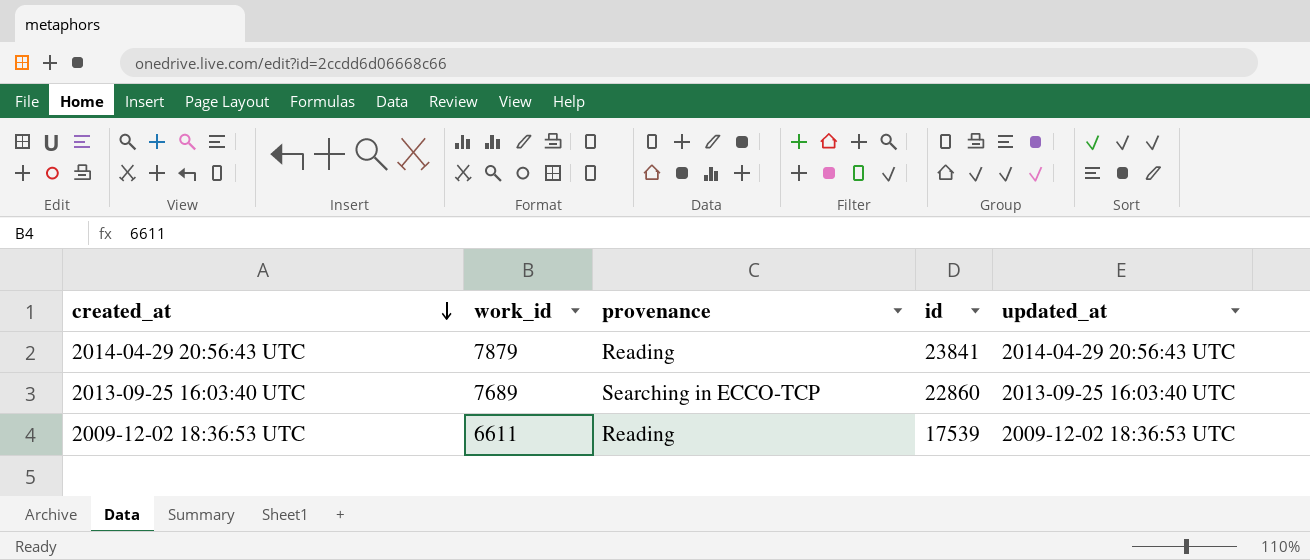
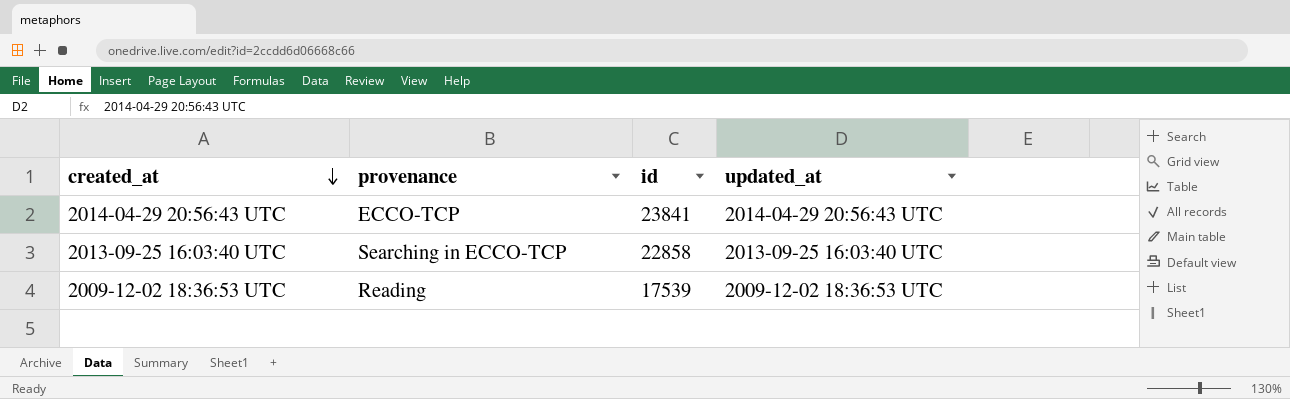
column work_id | position: 2 -> none
2014-04-29 20:56:43 UTC | provenance: Reading -> ECCO-TCP
2013-09-25 16:03:40 UTC | id: 22860 -> 22858

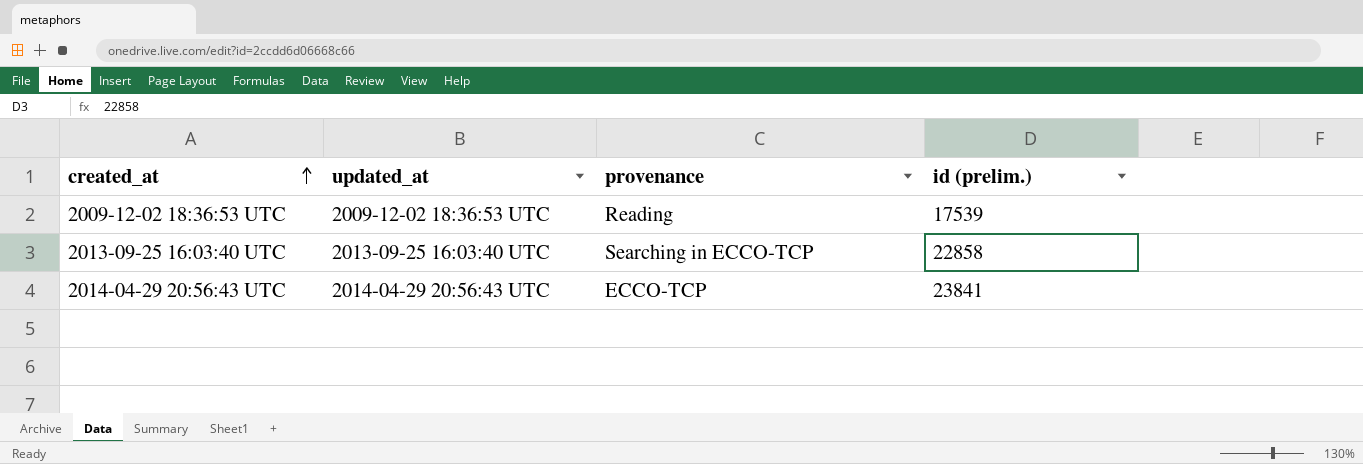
row order: created_at descending -> created_at ascending
column updated_at | position: 4 -> 2
column name: id -> id (prelim.)

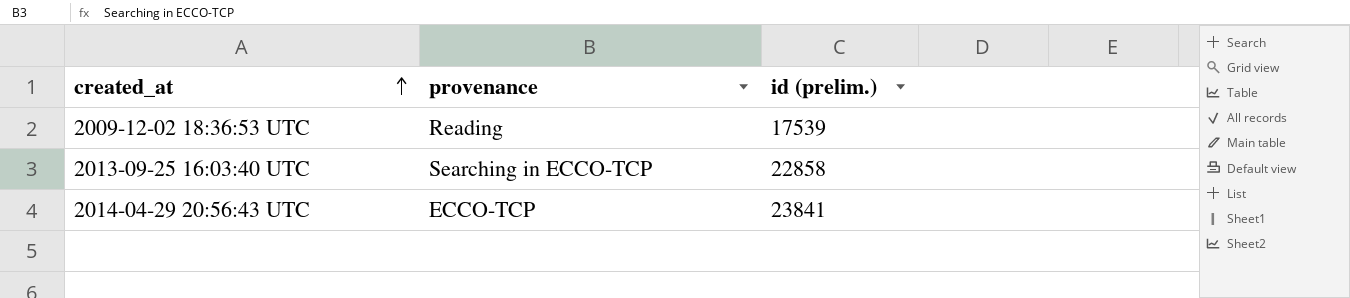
column updated_at | position: 2 -> none

